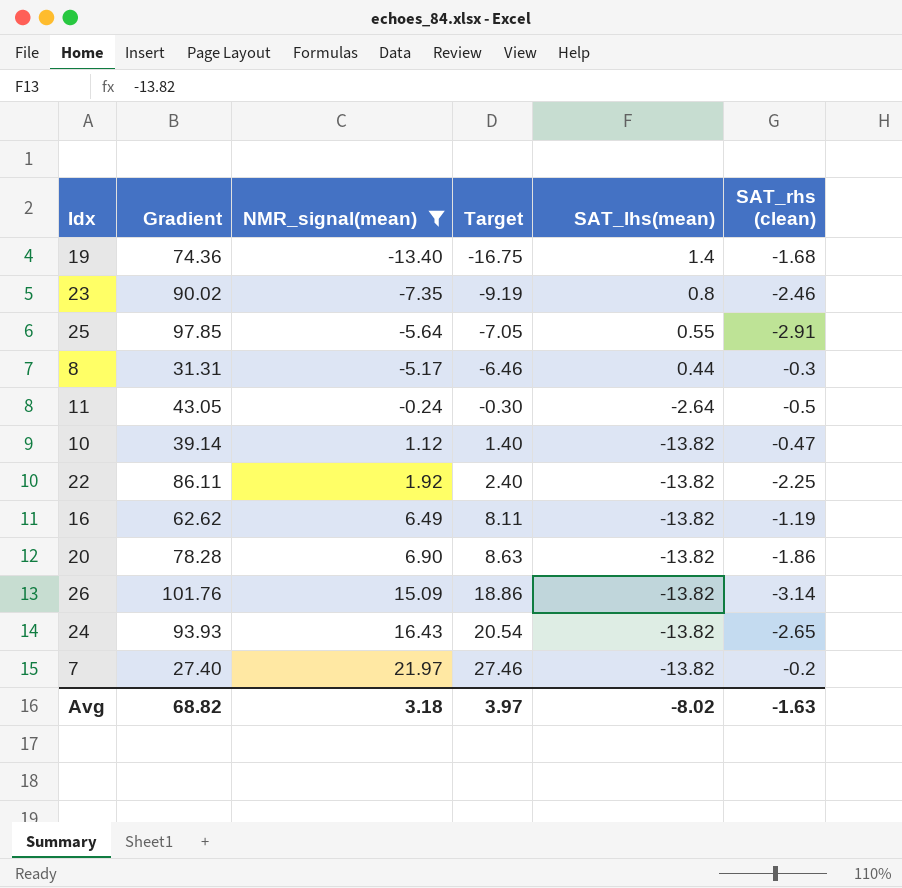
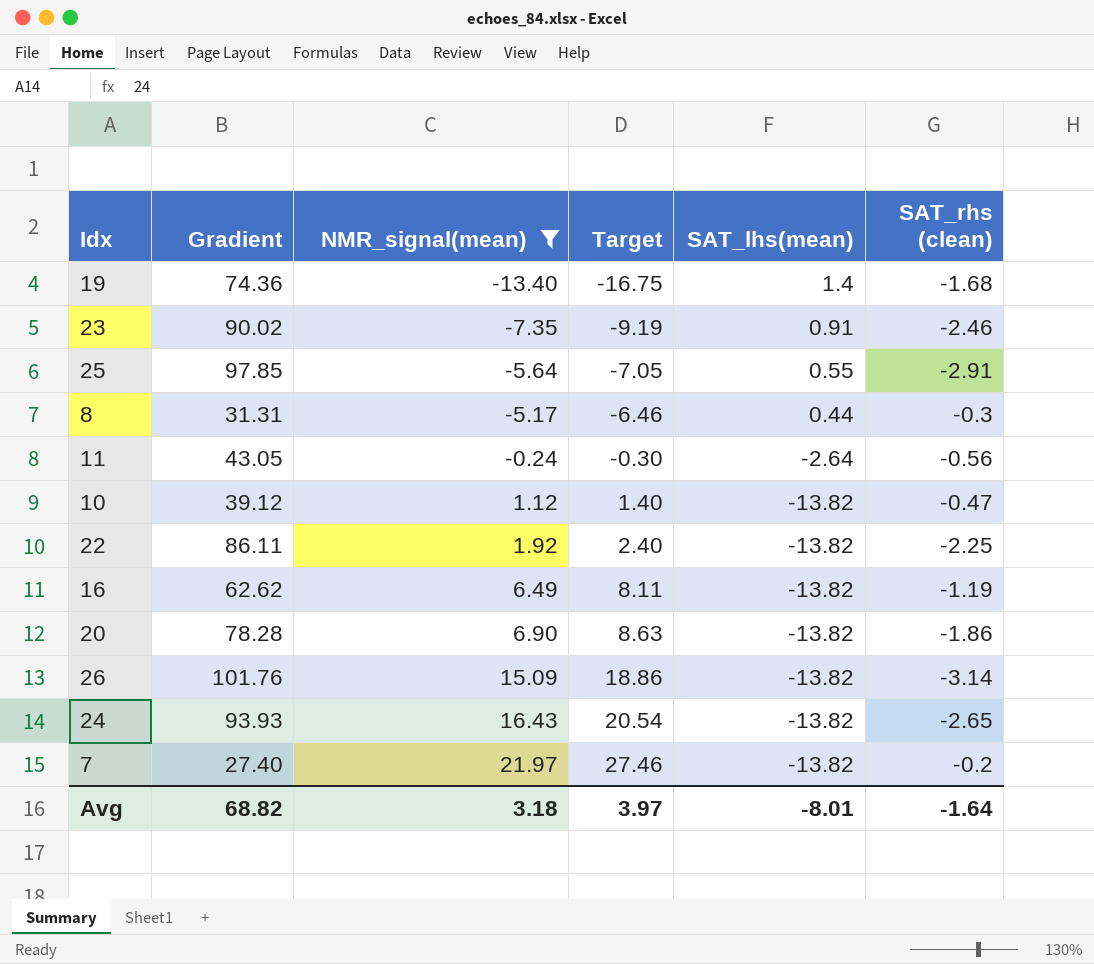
23 | SAT_lhs(mean): 0.8 -> 0.91
11 | SAT_rhs (clean): -0.5 -> -0.56
10 | Gradient: 39.14 -> 39.12
Avg | SAT_lhs(mean): -8.02 -> -8.01
Avg | SAT_rhs (clean): -1.63 -> -1.64

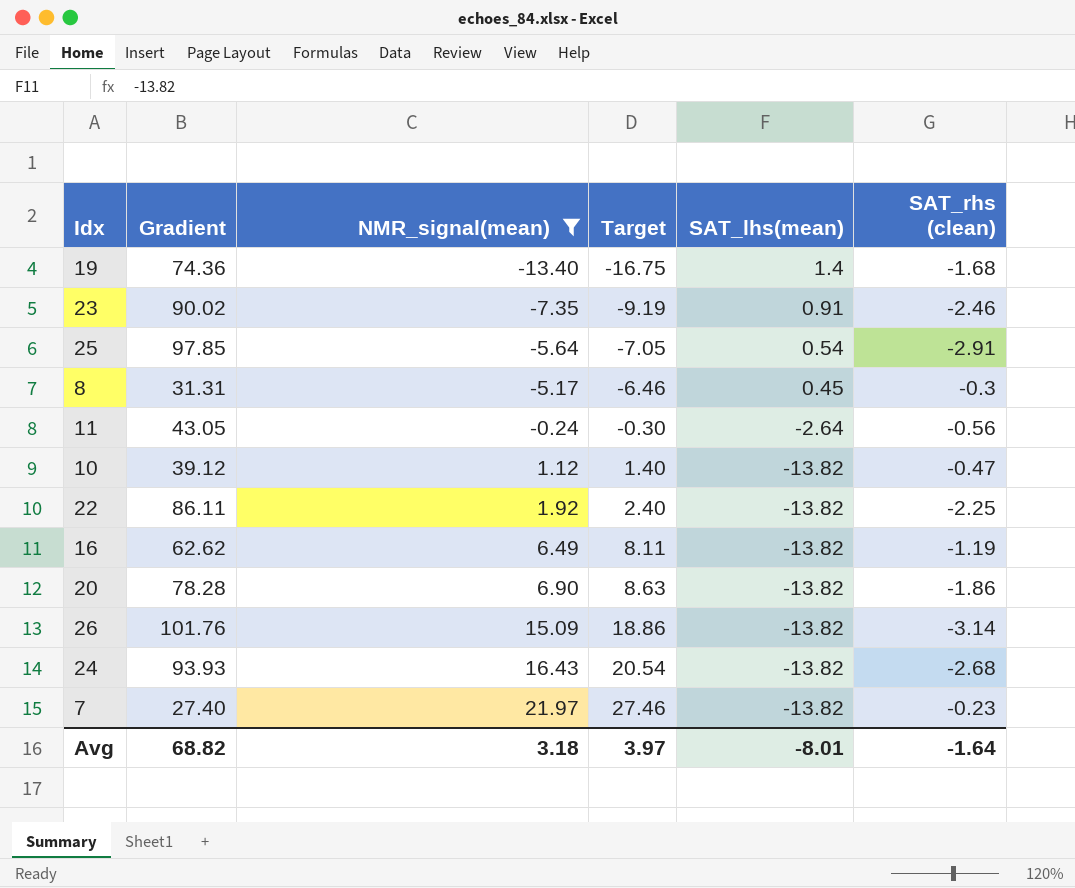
25 | SAT_lhs(mean): 0.55 -> 0.54
8 | SAT_lhs(mean): 0.44 -> 0.45
24 | SAT_rhs (clean): -2.65 -> -2.68
7 | SAT_rhs (clean): -0.2 -> -0.23

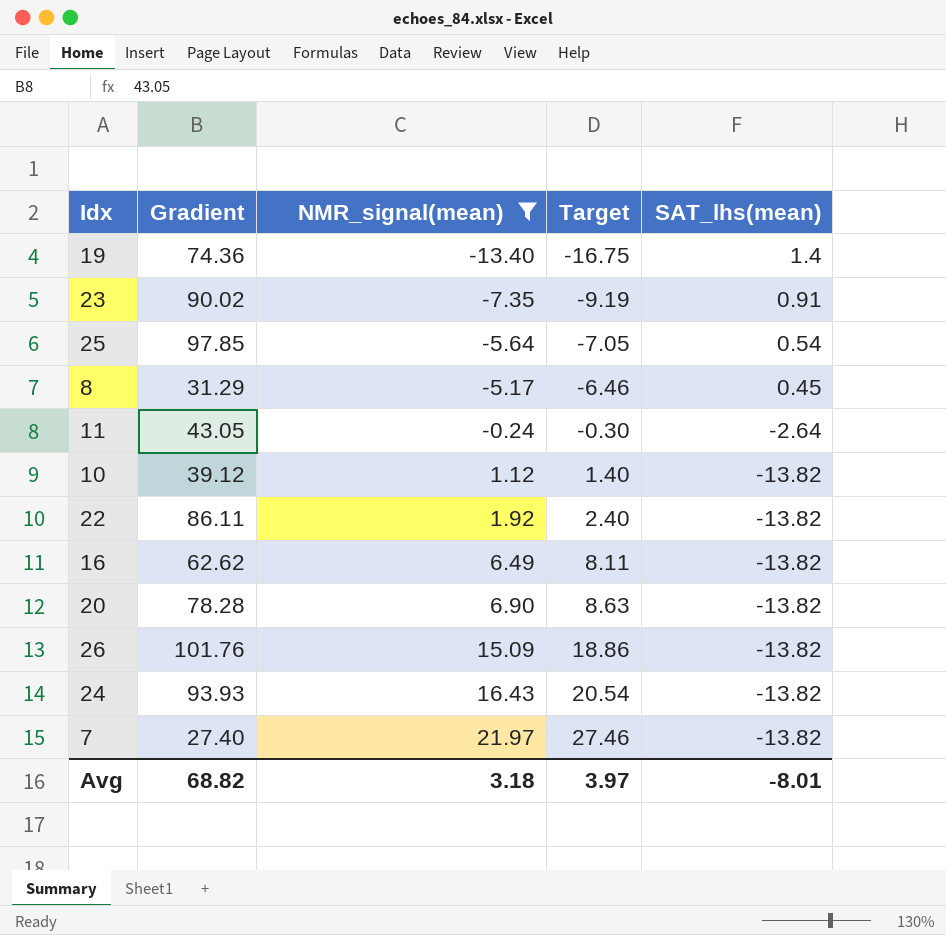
column SAT_rhs (clean) | position: 6 -> none
8 | Gradient: 31.31 -> 31.29

